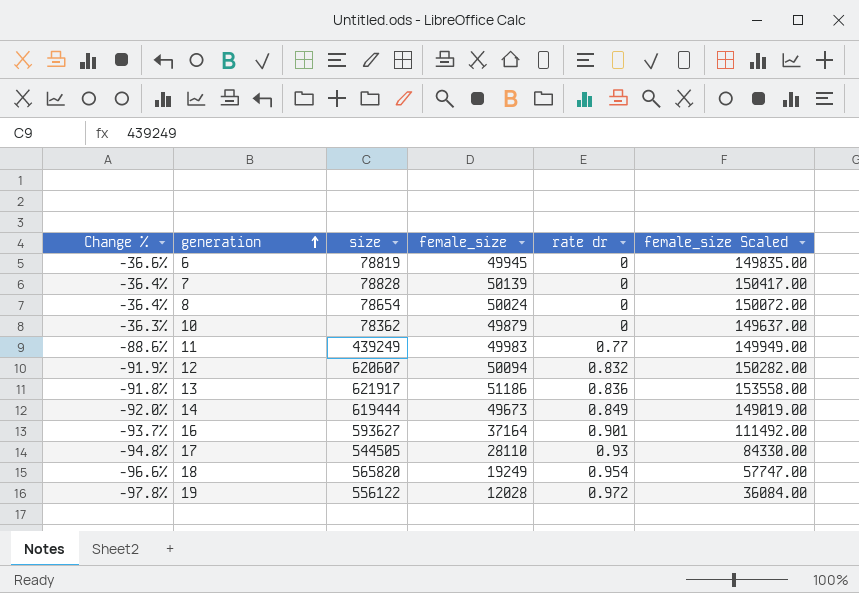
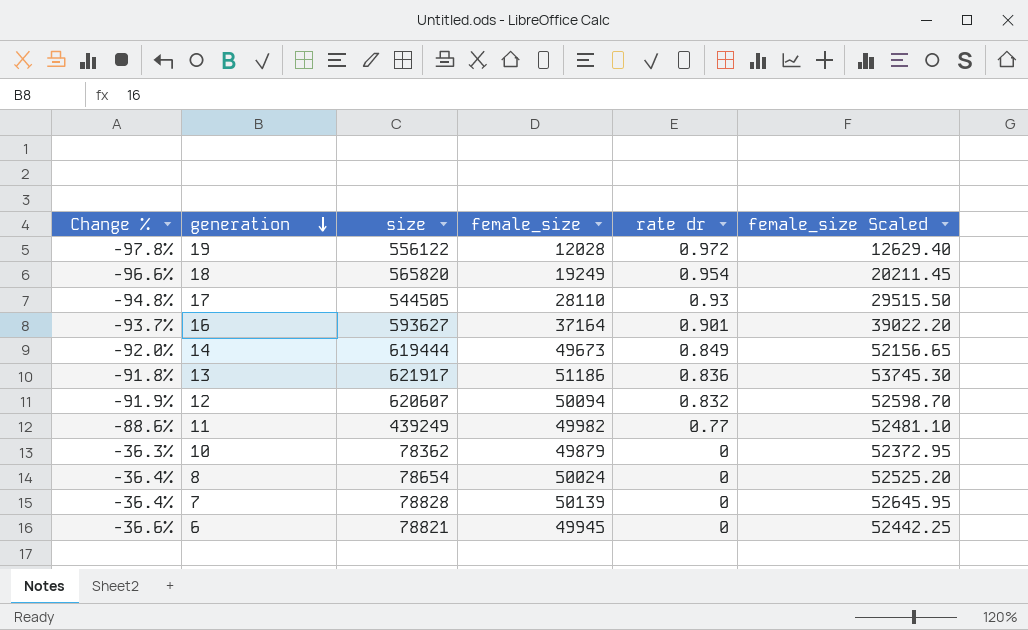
row order: generation ascending -> generation descending
column female_size Scaled | formula: [female_size] * 3 -> [female_size] * 1.05
11 | female_size: 49983 -> 49982
6 | size: 78819 -> 78821

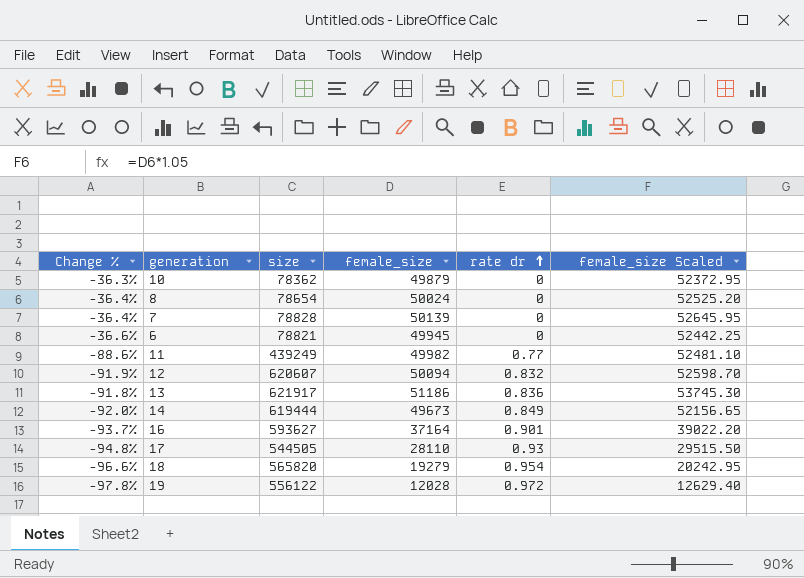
row order: generation descending -> rate dr ascending
18 | female_size: 19249 -> 19279
18 | female_size Scaled: 20211.45 -> 20242.95

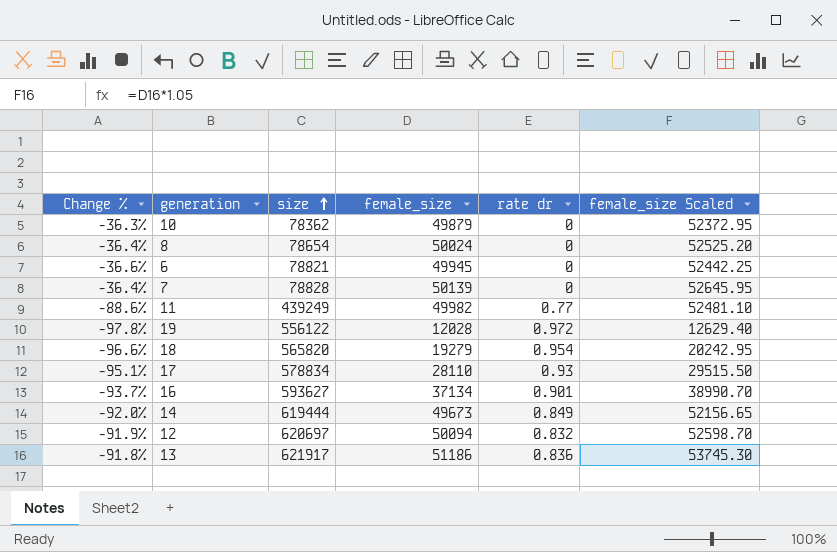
row order: rate dr ascending -> size ascending
17 | Change %: -94.8% -> -95.1%
17 | size: 544505 -> 578834
16 | female_size: 37164 -> 37134
16 | female_size Scaled: 39022.20 -> 38990.70
12 | size: 620607 -> 620697

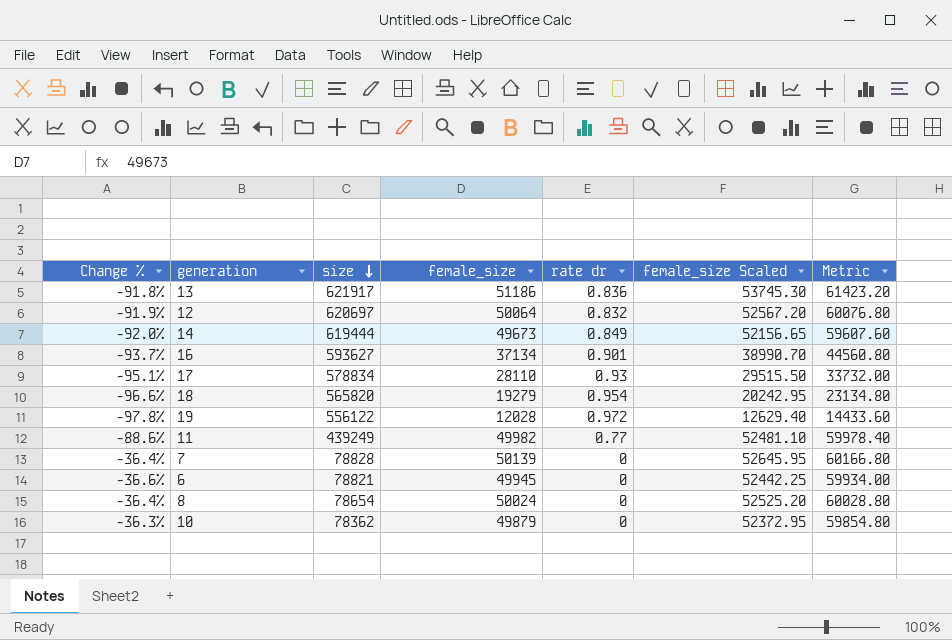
row order: size ascending -> size descending
column Metric | formula: none -> [female_size] * 1.2
12 | female_size: 50094 -> 50064
12 | female_size Scaled: 52598.70 -> 52567.20

